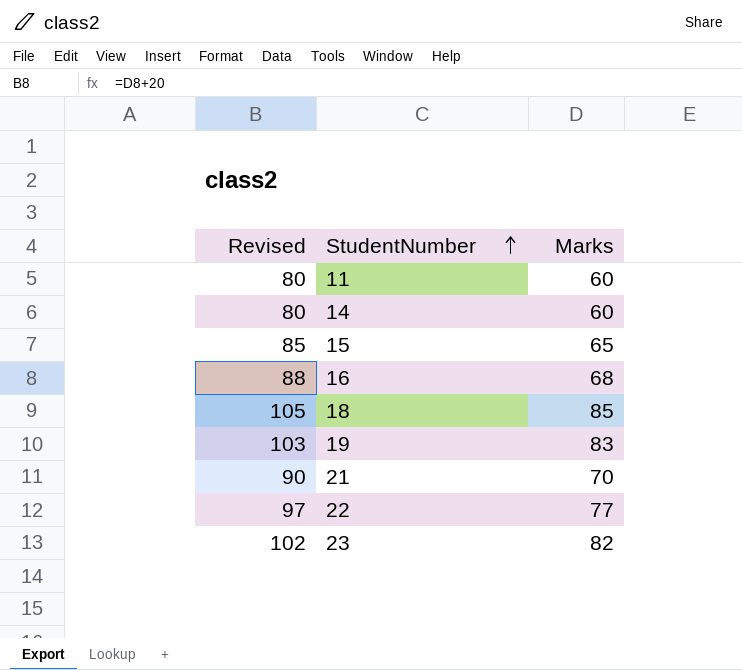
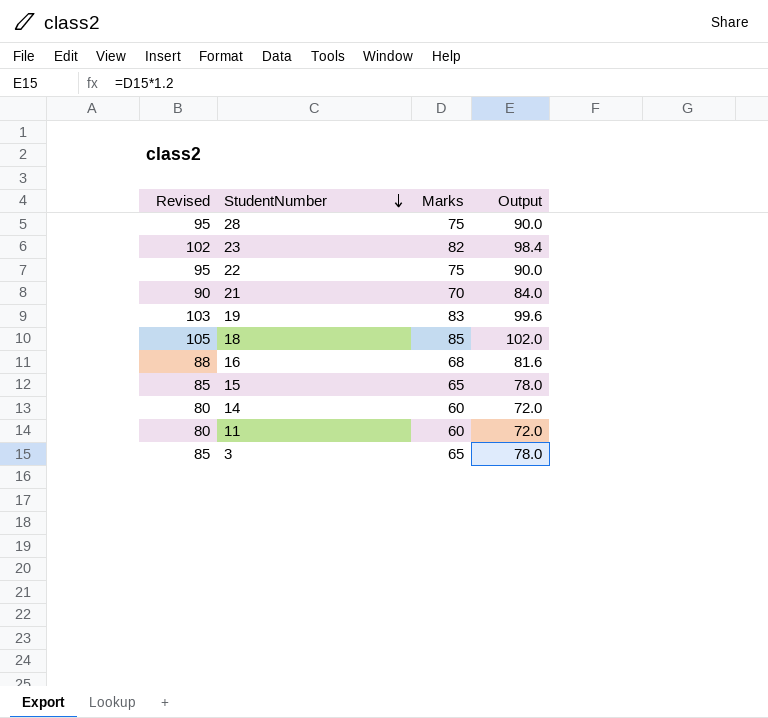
row order: StudentNumber ascending -> StudentNumber descending
column Output | formula: none -> [Marks] * 1.2
row 28: none -> 95 | 75 | 90.0
22 | Revised: 97 -> 95
22 | Marks: 77 -> 75
row 3: none -> 85 | 65 | 78.0

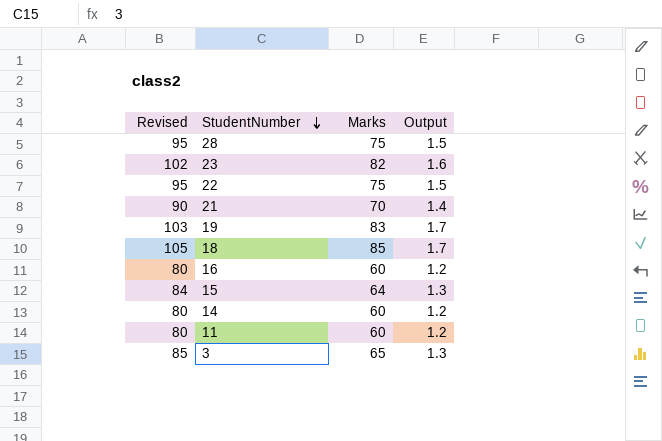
column Output | formula: [Marks] * 1.2 -> [Marks] * 0.02
16 | Revised: 88 -> 80
16 | Marks: 68 -> 60
15 | Revised: 85 -> 84
15 | Marks: 65 -> 64

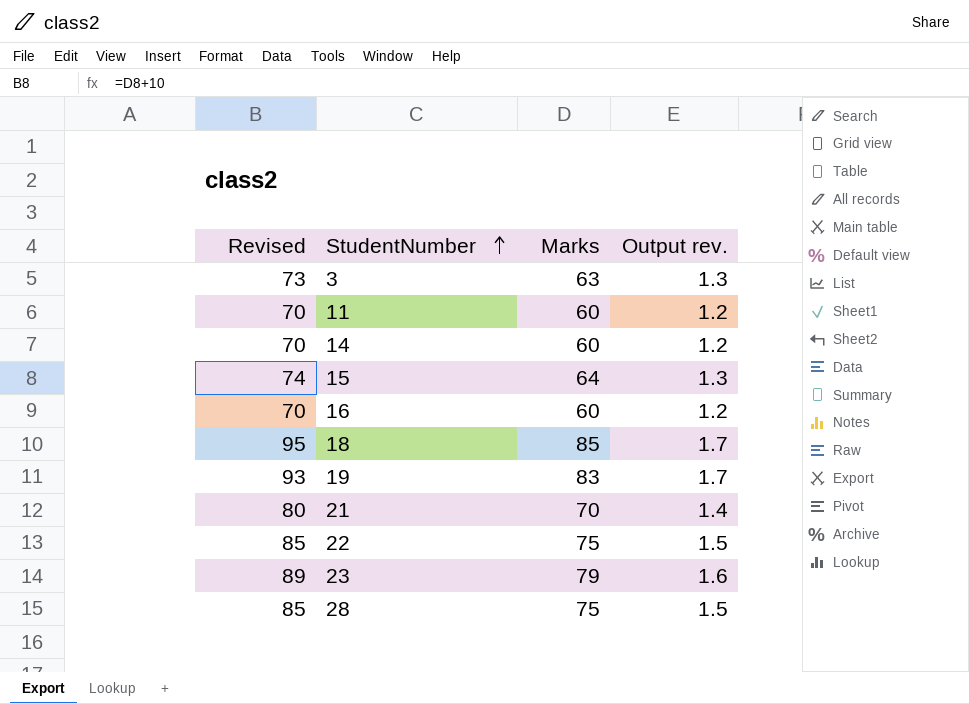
row order: StudentNumber descending -> StudentNumber ascending
column Revised | formula: [Marks] + 20 -> [Marks] + 10
column name: Output -> Output rev.
3 | Marks: 65 -> 63
23 | Marks: 82 -> 79

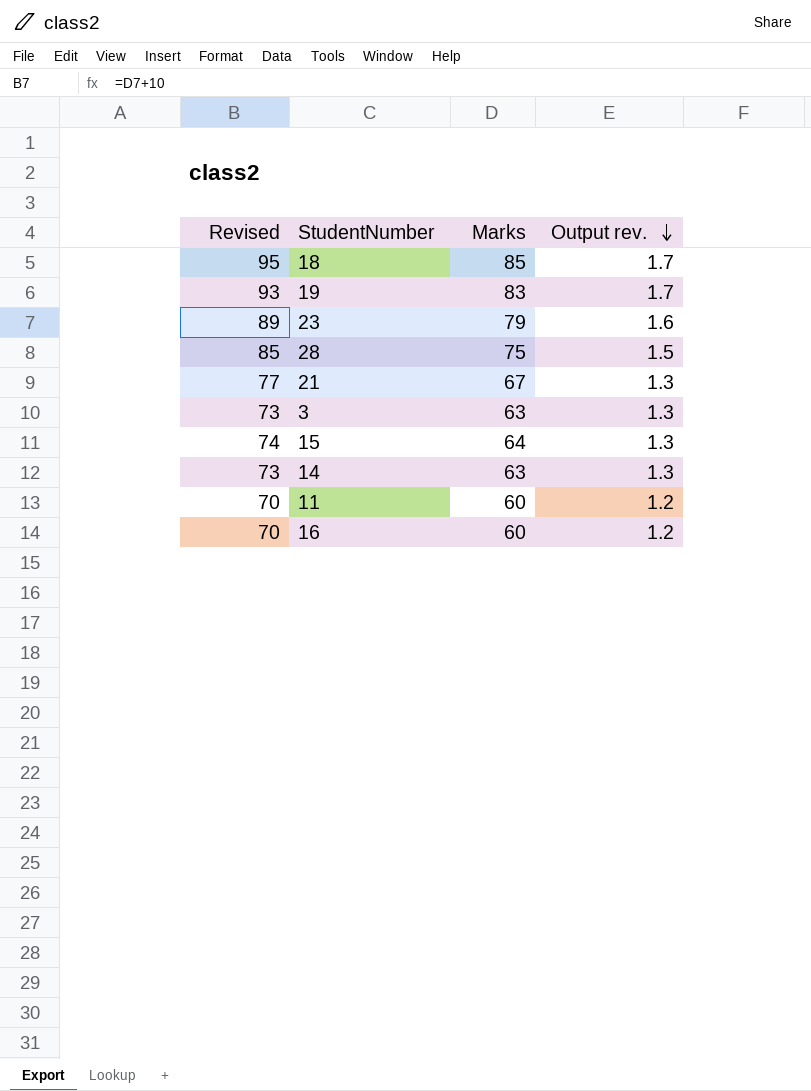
row order: StudentNumber ascending -> Output rev. descending
row 22: 85 | 75 | 1.5 -> none
21 | Revised: 80 -> 77
21 | Marks: 70 -> 67
21 | Output rev.: 1.4 -> 1.3
14 | Revised: 70 -> 73
14 | Marks: 60 -> 63
14 | Output rev.: 1.2 -> 1.3

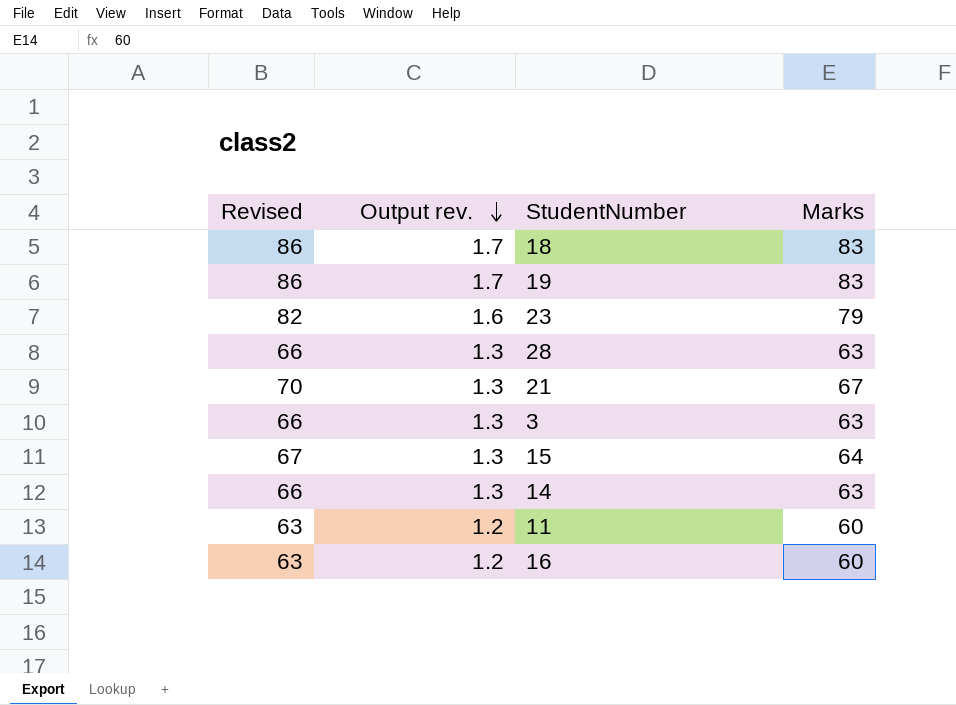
column Revised | formula: [Marks] + 10 -> [Marks] + 3
column Output rev. | position: 4 -> 2
18 | Marks: 85 -> 83
28 | Output rev.: 1.5 -> 1.3
28 | Marks: 75 -> 63

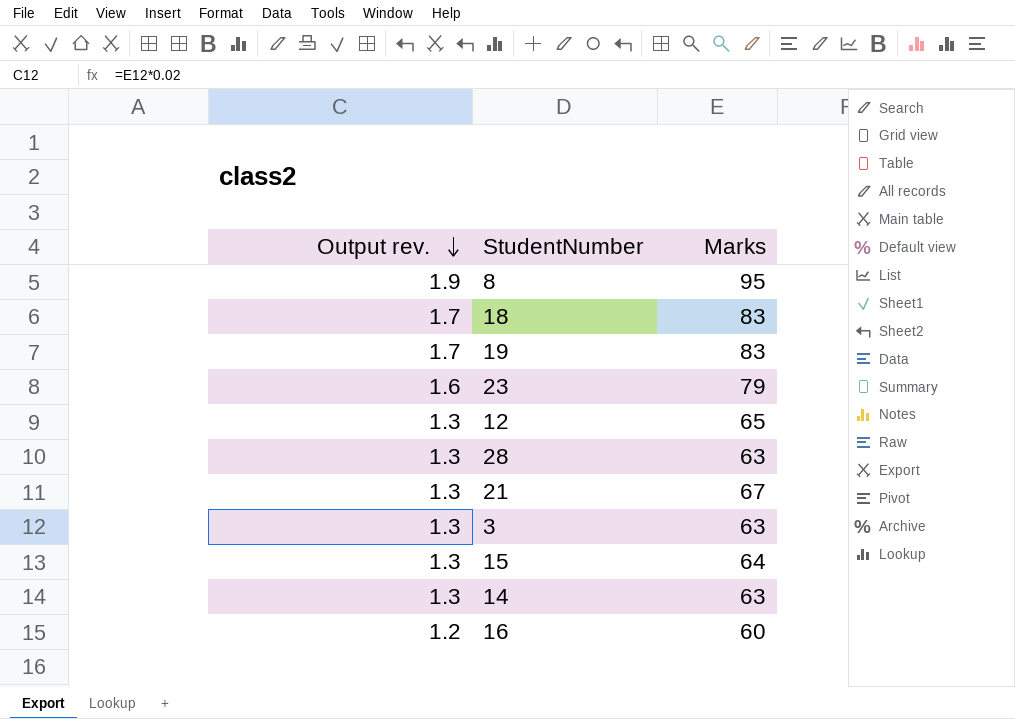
column Revised | formula: [Marks] + 3 -> none
row 11: 63 | 1.2 | 60 -> none
row 8: none -> 1.9 | 95
row 12: none -> 1.3 | 65

